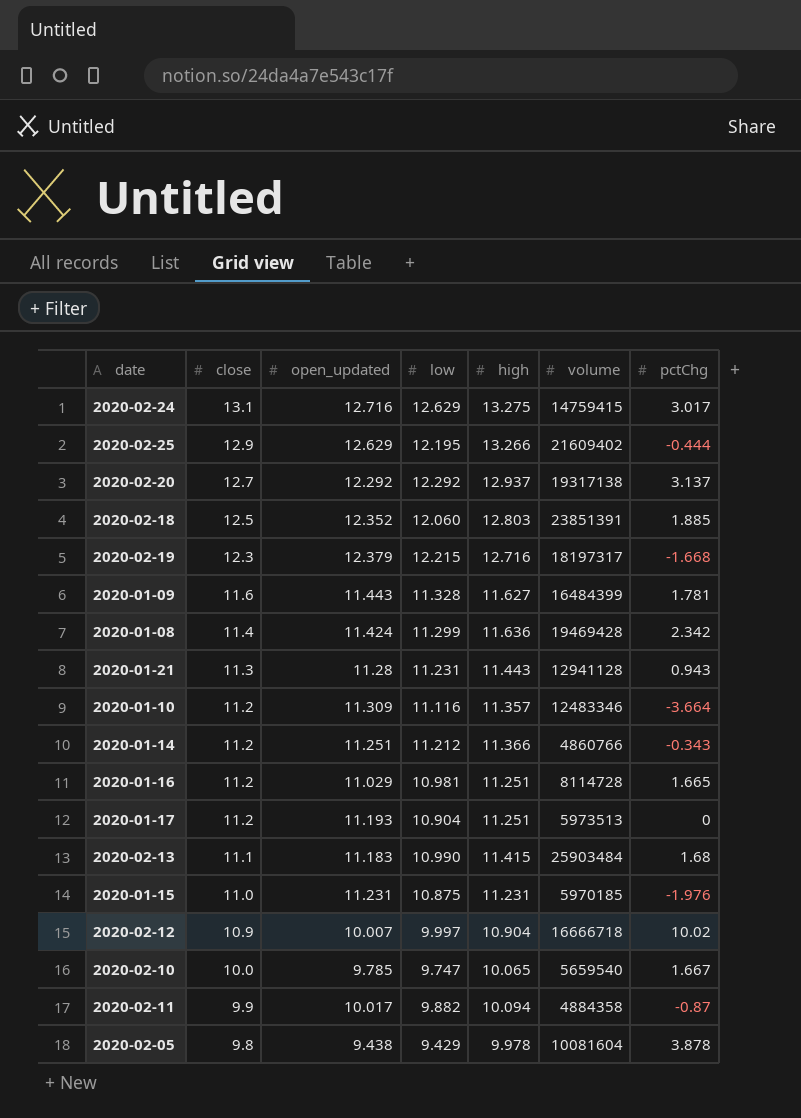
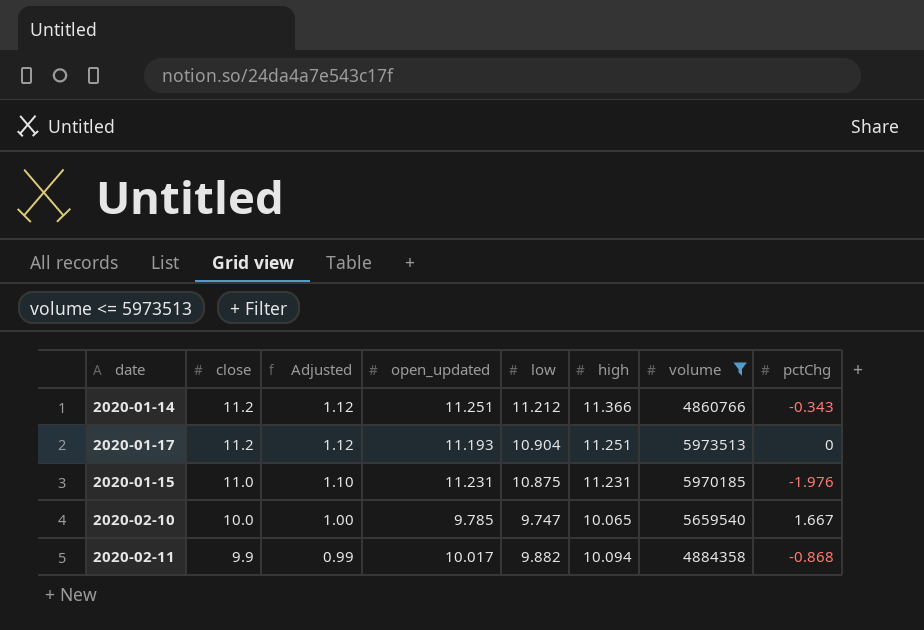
filter: none -> volume <= 5973513
column Adjusted | formula: none -> [close] * 0.1
2020-02-11 | pctChg: -0.87 -> -0.868

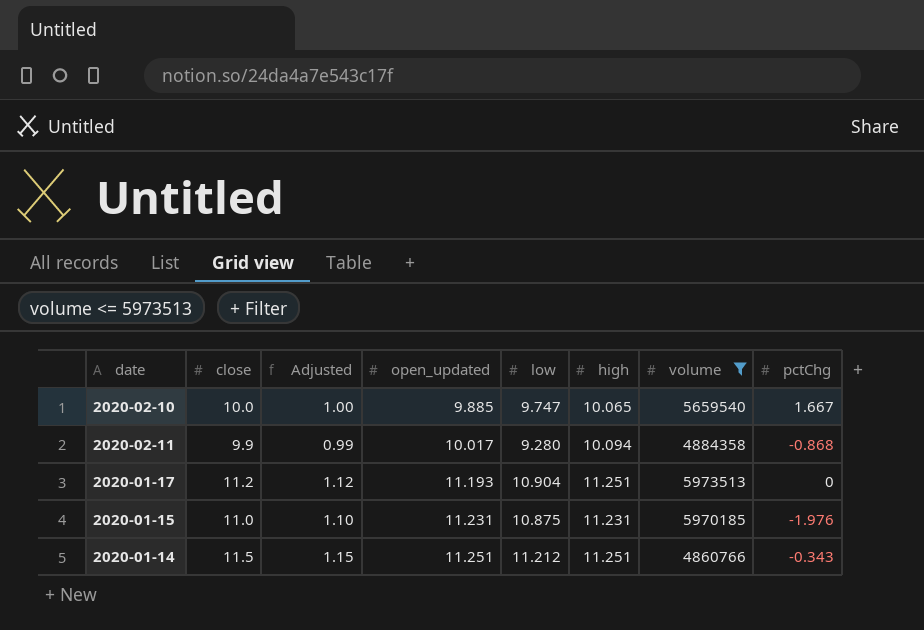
row order: close descending -> open_updated ascending
2020-02-10 | open_updated: 9.785 -> 9.885
2020-02-11 | low: 9.882 -> 9.280
2020-01-14 | close: 11.2 -> 11.5
2020-01-14 | Adjusted: 1.12 -> 1.15
2020-01-14 | high: 11.366 -> 11.251

